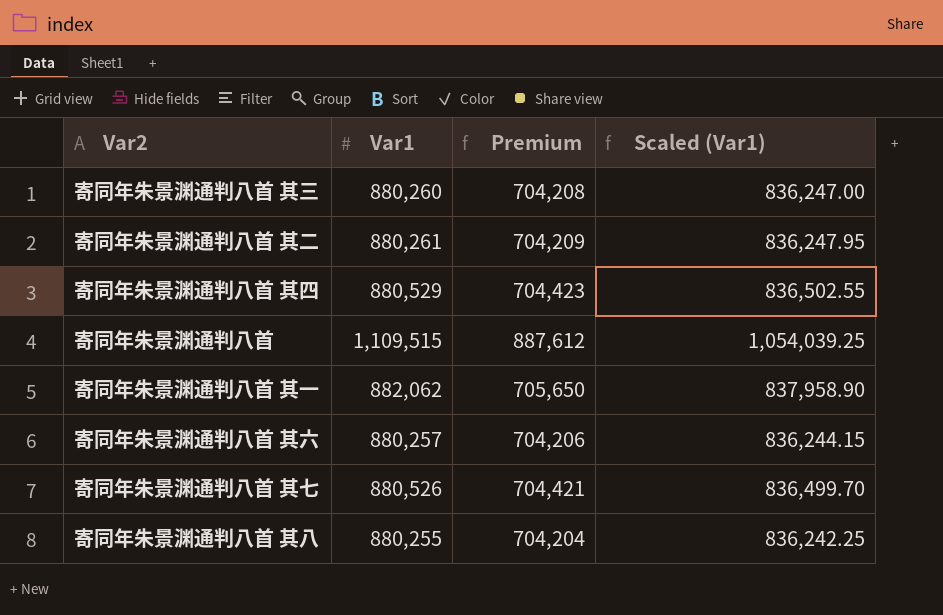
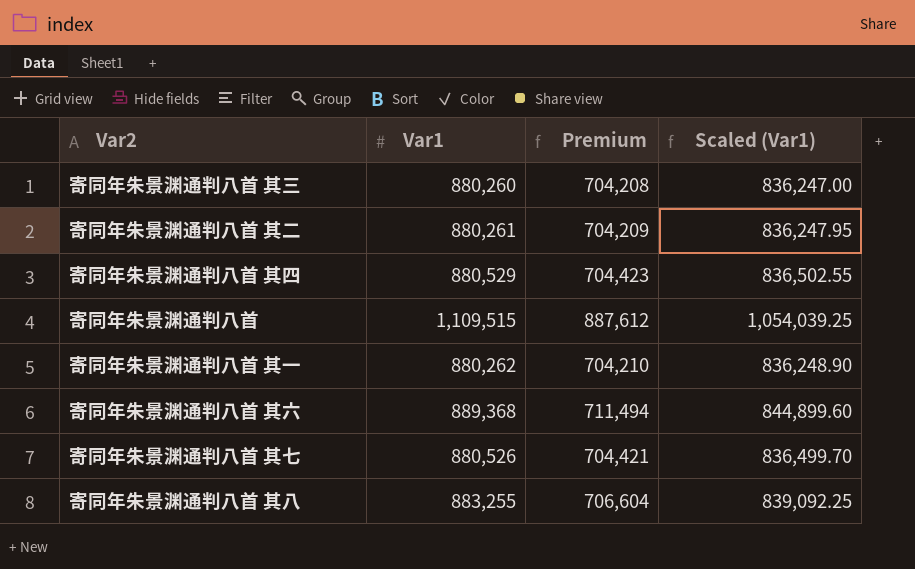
寄同年朱景渊通判八首 其一 | Var1: 882,062 -> 880,262
寄同年朱景渊通判八首 其一 | Premium: 705,650 -> 704,210
寄同年朱景渊通判八首 其一 | Scaled (Var1): 837,958.90 -> 836,248.90
寄同年朱景渊通判八首 其六 | Var1: 880,257 -> 889,368
寄同年朱景渊通判八首 其六 | Premium: 704,206 -> 711,494
寄同年朱景渊通判八首 其六 | Scaled (Var1): 836,244.15 -> 844,899.60
寄同年朱景渊通判八首 其八 | Var1: 880,255 -> 883,255
寄同年朱景渊通判八首 其八 | Premium: 704,204 -> 706,604
寄同年朱景渊通判八首 其八 | Scaled (Var1): 836,242.25 -> 839,092.25

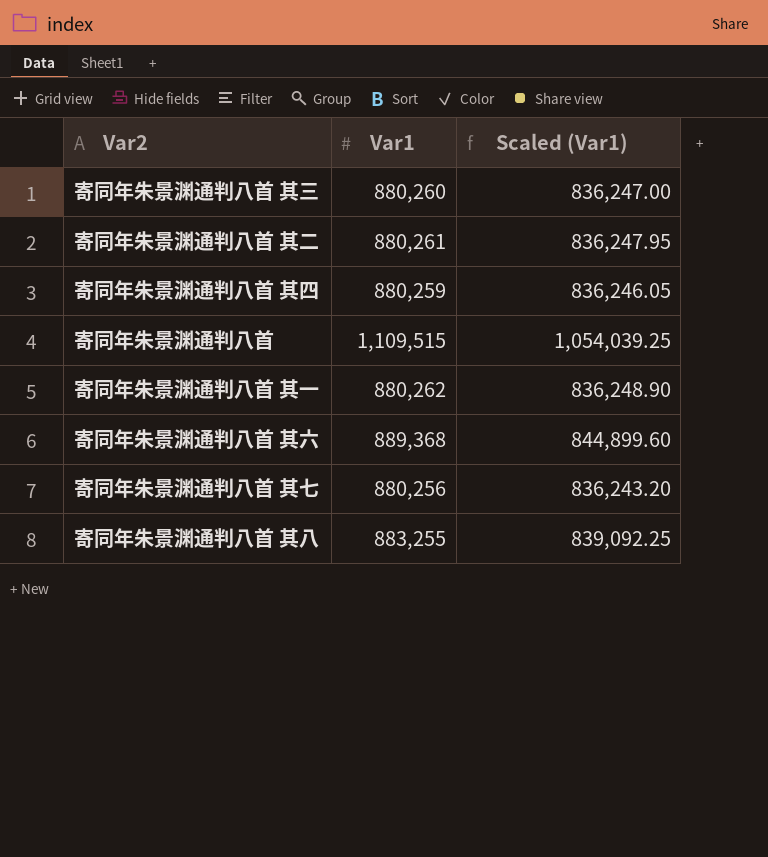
column Premium | formula: [Var1] * 0.8 -> none
寄同年朱景渊通判八首 其四 | Var1: 880,529 -> 880,259
寄同年朱景渊通判八首 其四 | Scaled (Var1): 836,502.55 -> 836,246.05
寄同年朱景渊通判八首 其七 | Var1: 880,526 -> 880,256
寄同年朱景渊通判八首 其七 | Scaled (Var1): 836,499.70 -> 836,243.20

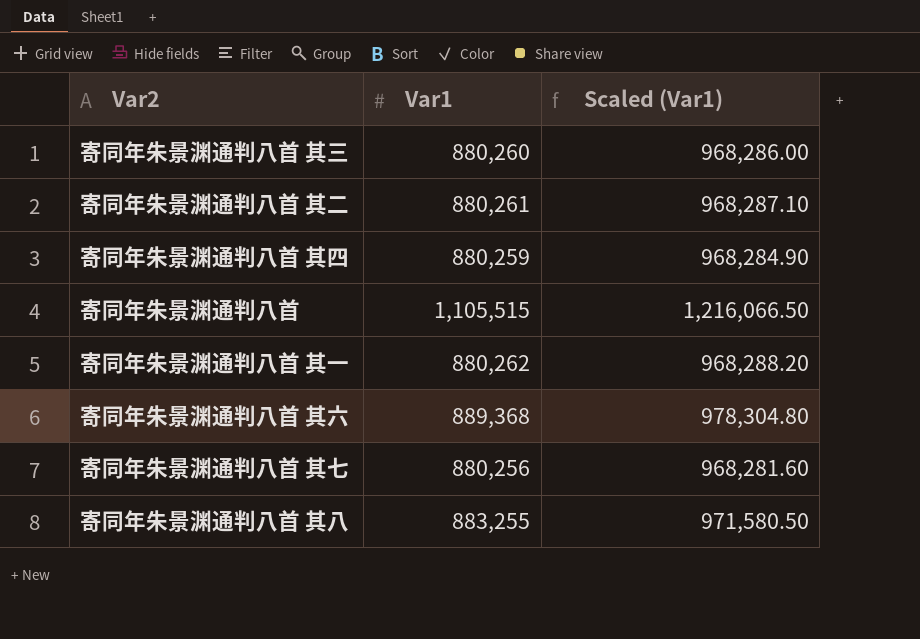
column Scaled (Var1) | formula: [Var1] * 0.95 -> [Var1] * 1.1
寄同年朱景渊通判八首 | Var1: 1,109,515 -> 1,105,515

